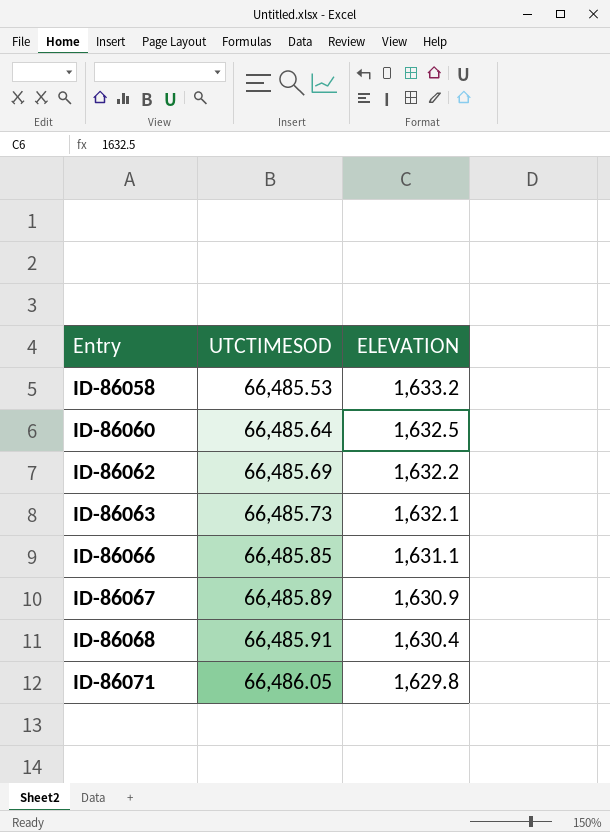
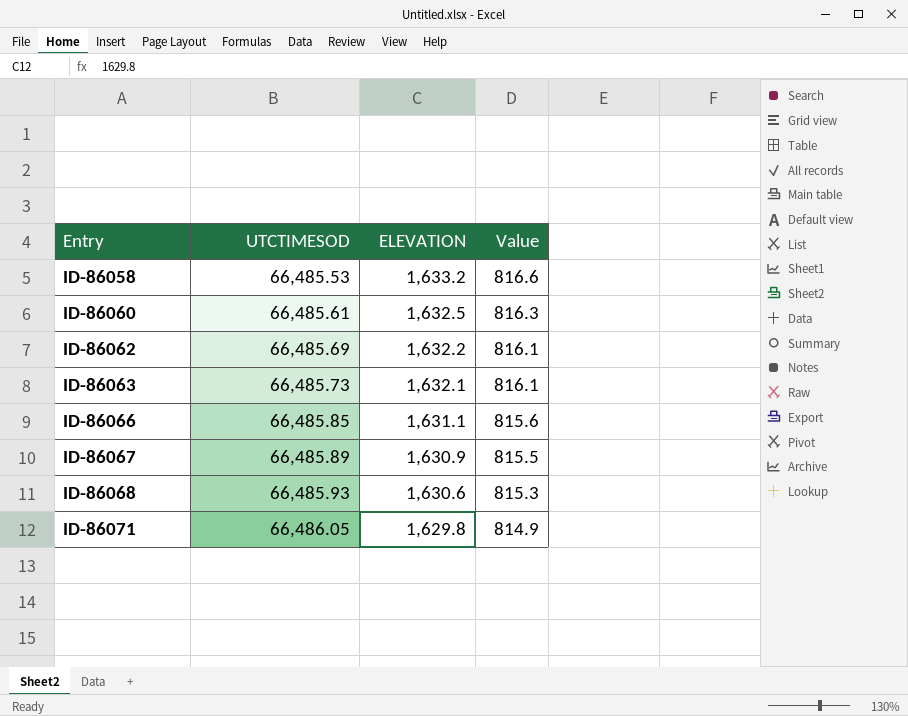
column Value | formula: none -> [ELEVATION] * 0.5
ID-86060 | UTCTIMESOD: 66,485.64 -> 66,485.61
ID-86068 | UTCTIMESOD: 66,485.91 -> 66,485.93
ID-86068 | ELEVATION: 1,630.4 -> 1,630.6

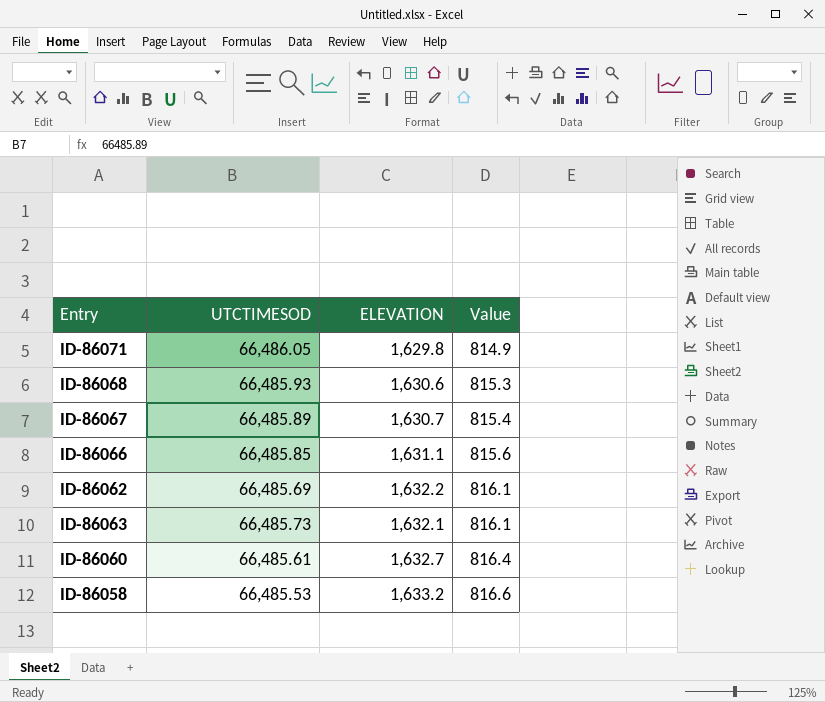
row order: Entry ascending -> Value ascending
ID-86067 | ELEVATION: 1,630.9 -> 1,630.7
ID-86067 | Value: 815.5 -> 815.4
ID-86060 | ELEVATION: 1,632.5 -> 1,632.7
ID-86060 | Value: 816.3 -> 816.4

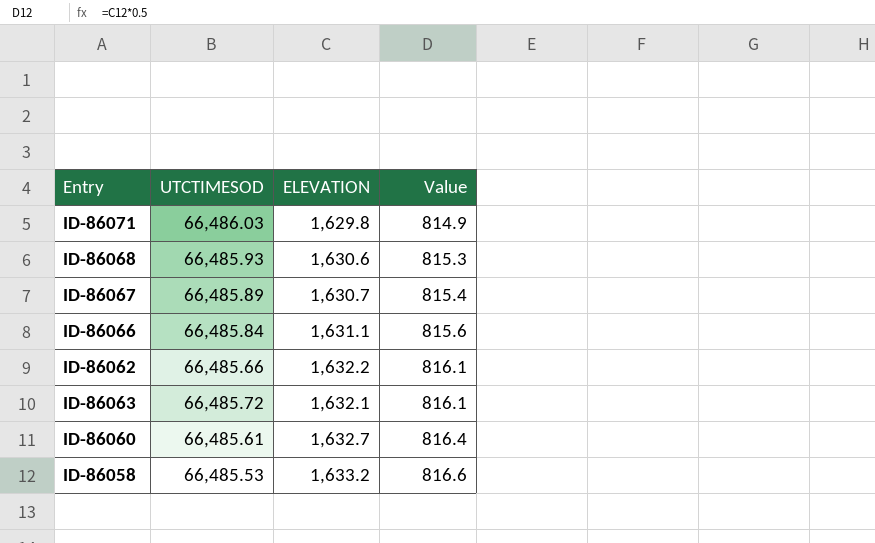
ID-86071 | UTCTIMESOD: 66,486.05 -> 66,486.03
ID-86066 | UTCTIMESOD: 66,485.85 -> 66,485.84
ID-86062 | UTCTIMESOD: 66,485.69 -> 66,485.66
ID-86063 | UTCTIMESOD: 66,485.73 -> 66,485.72

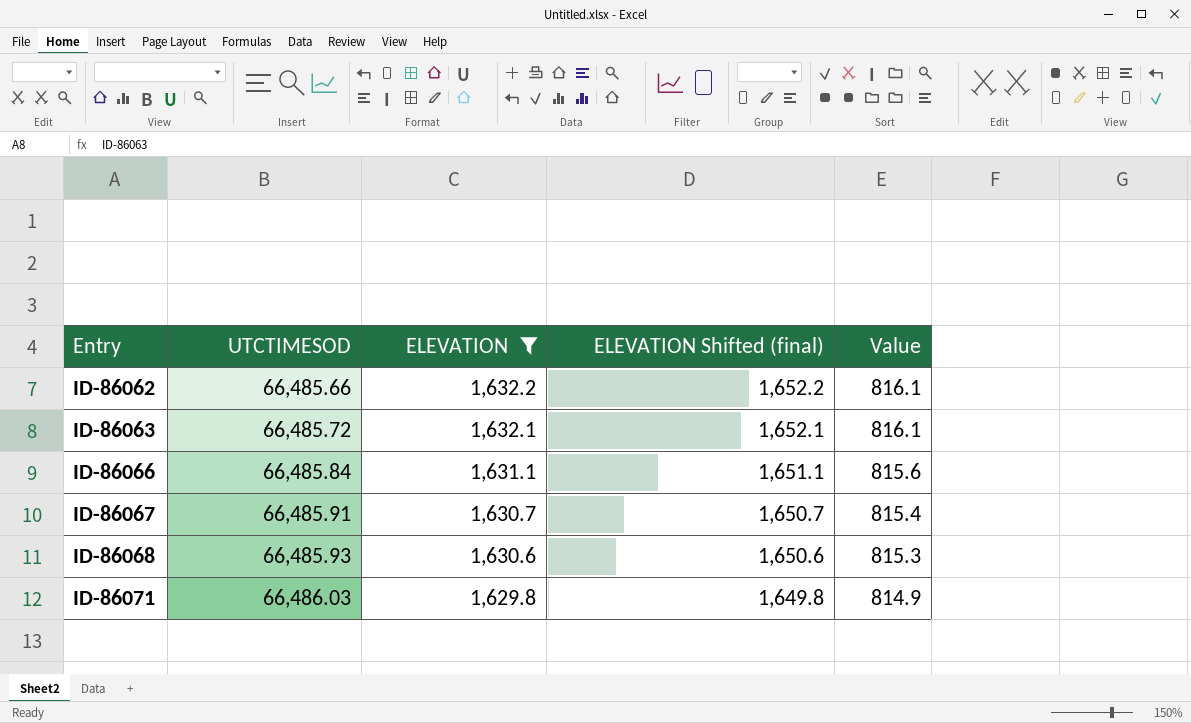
filter: none -> ELEVATION <= 1,632.2
row order: Value ascending -> Entry ascending
column ELEVATION Shifted (final) | formula: none -> [ELEVATION] + 20
ID-86067 | UTCTIMESOD: 66,485.89 -> 66,485.91

